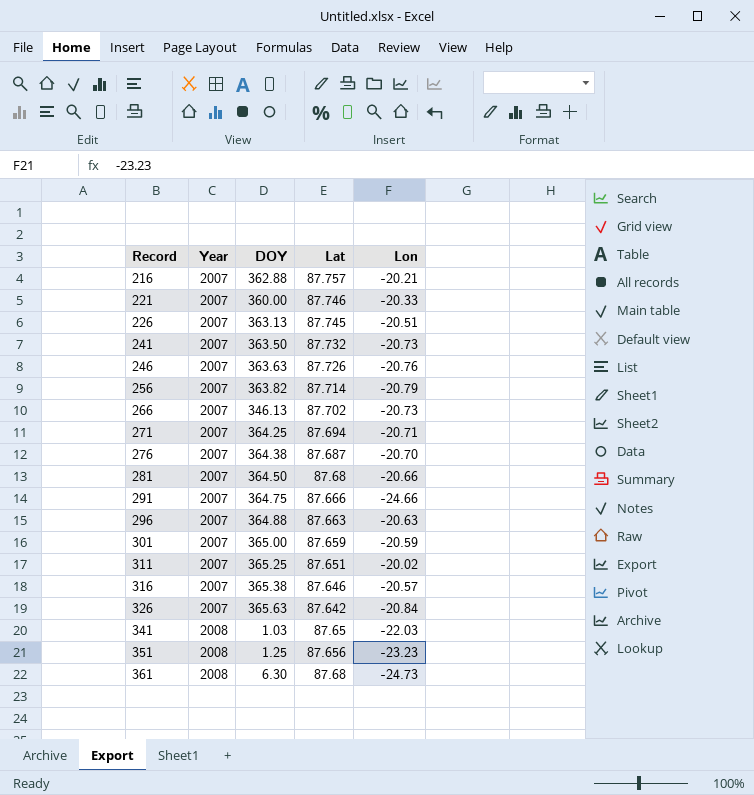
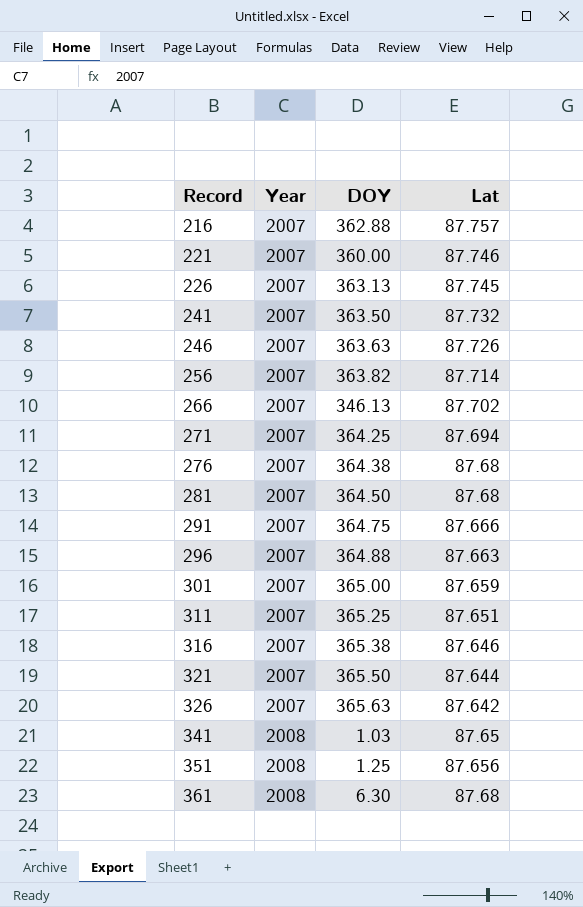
column Lon | position: 5 -> none
276 | Lat: 87.687 -> 87.68
row 321: none -> 2007 | 365.50 | 87.644

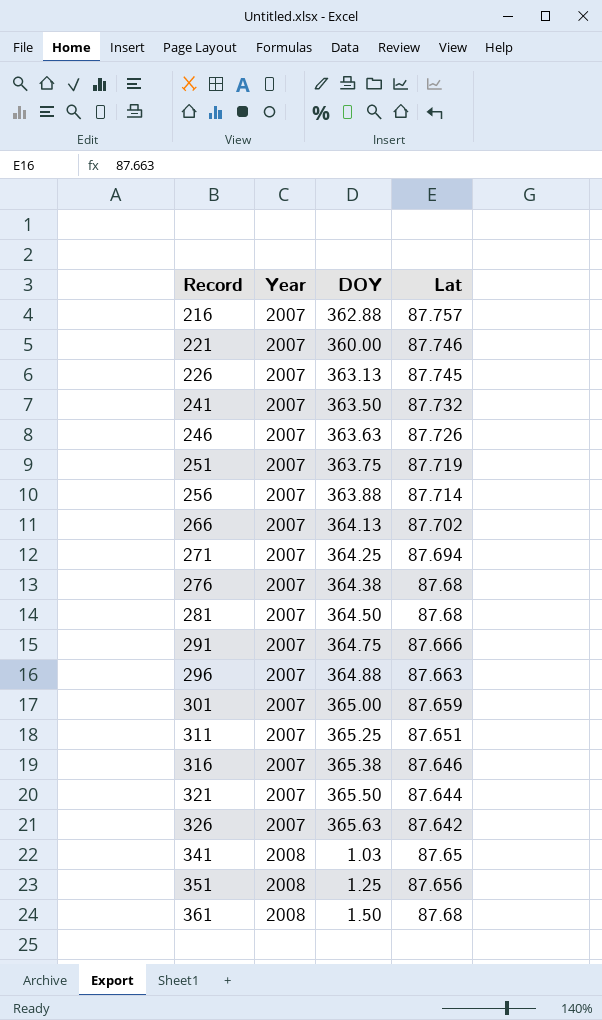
row 251: none -> 2007 | 363.75 | 87.719
256 | DOY: 363.82 -> 363.88
266 | DOY: 346.13 -> 364.13
361 | DOY: 6.30 -> 1.50

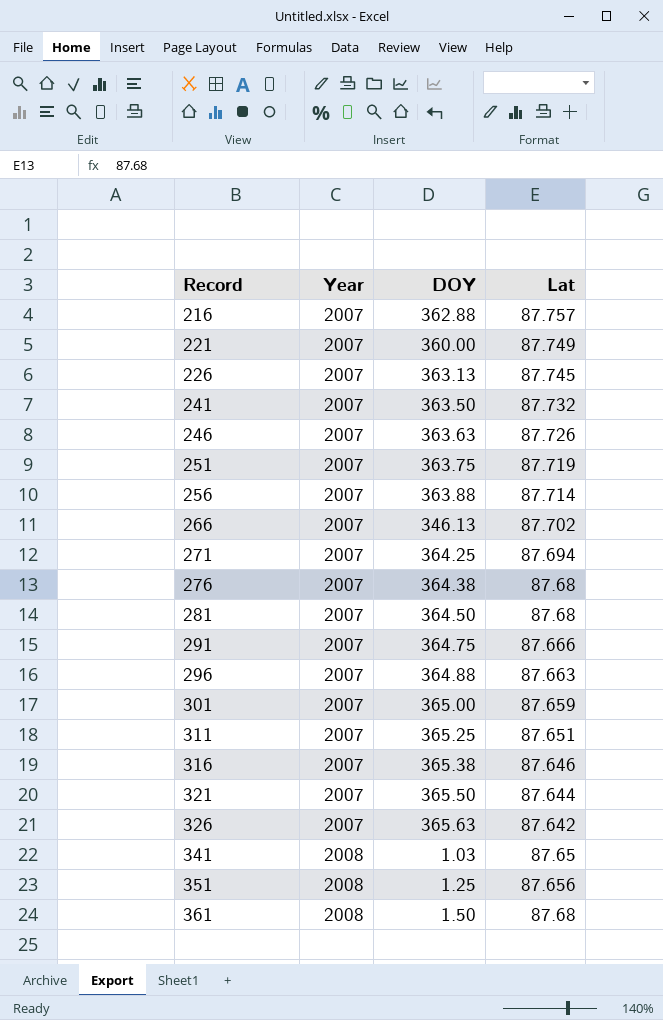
221 | Lat: 87.746 -> 87.749
266 | DOY: 364.13 -> 346.13

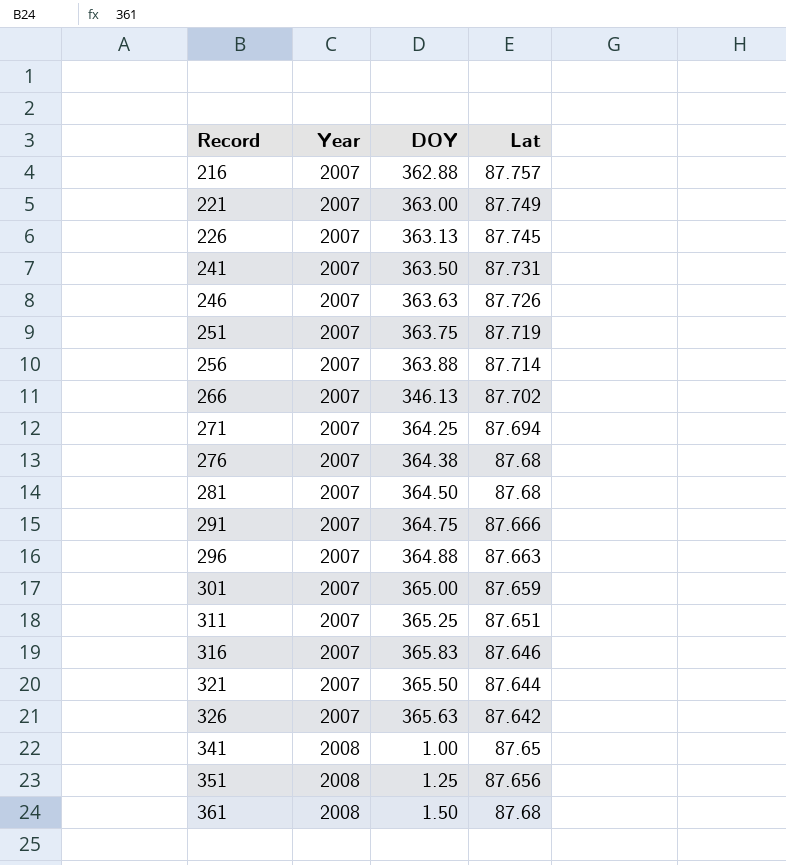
221 | DOY: 360.00 -> 363.00
241 | Lat: 87.732 -> 87.731
316 | DOY: 365.38 -> 365.83
341 | DOY: 1.03 -> 1.00

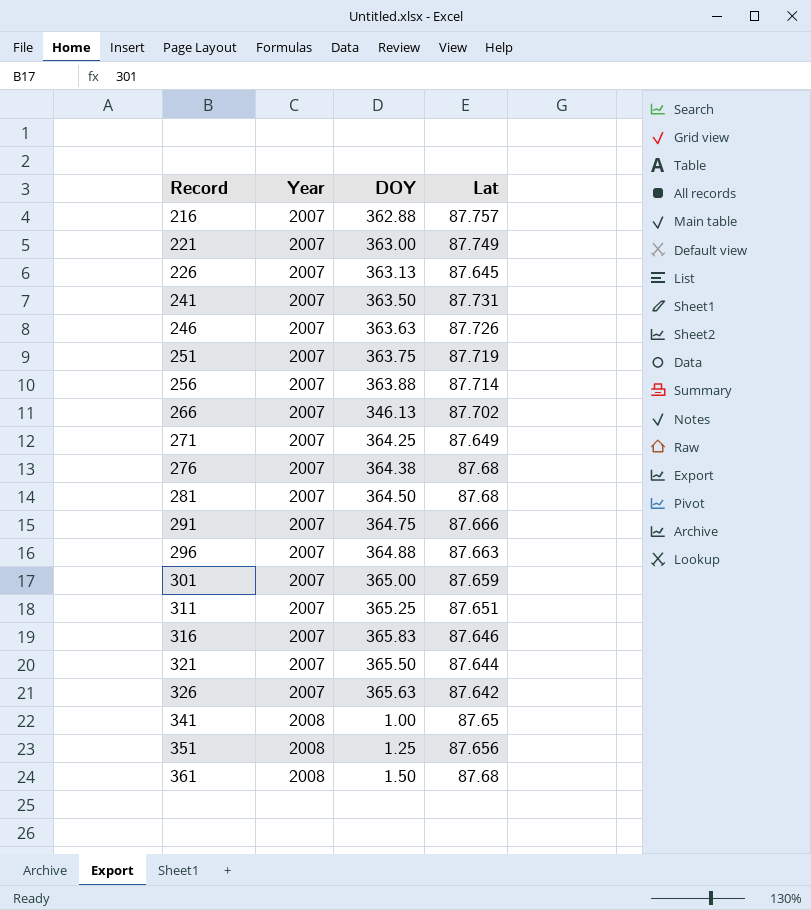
226 | Lat: 87.745 -> 87.645
271 | Lat: 87.694 -> 87.649

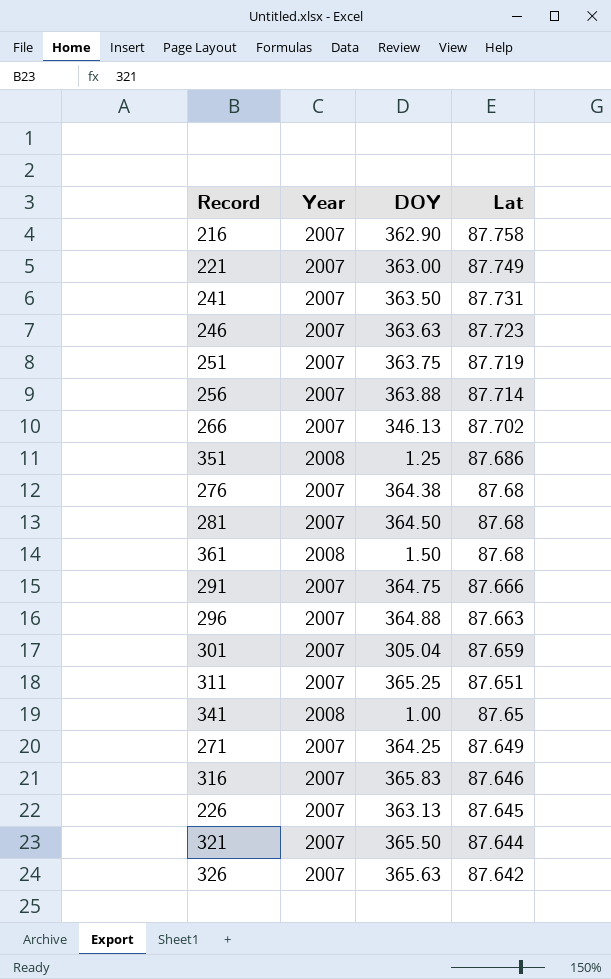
row order: Record ascending -> Lat descending
216 | DOY: 362.88 -> 362.90
216 | Lat: 87.757 -> 87.758
246 | Lat: 87.726 -> 87.723
351 | Lat: 87.656 -> 87.686
301 | DOY: 365.00 -> 305.04

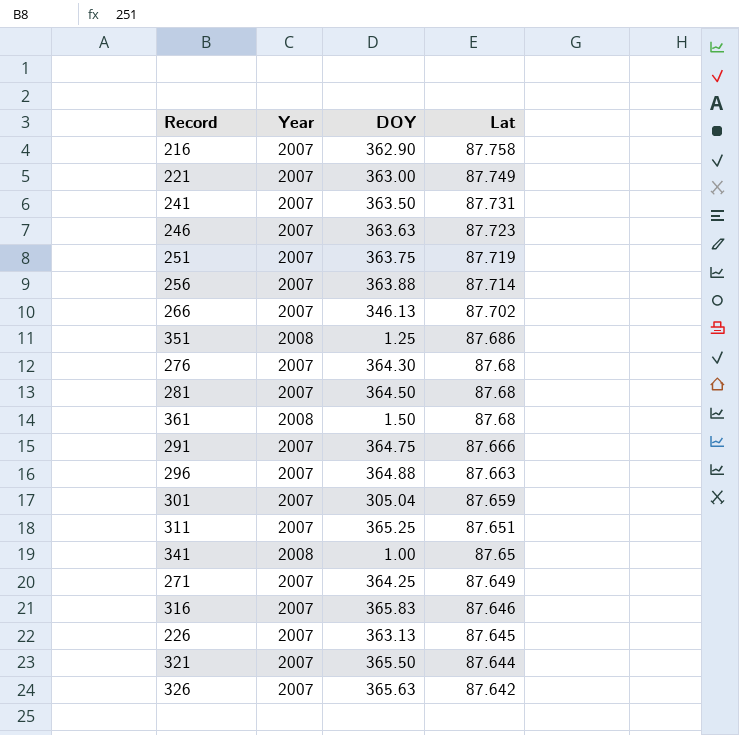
276 | DOY: 364.38 -> 364.30

